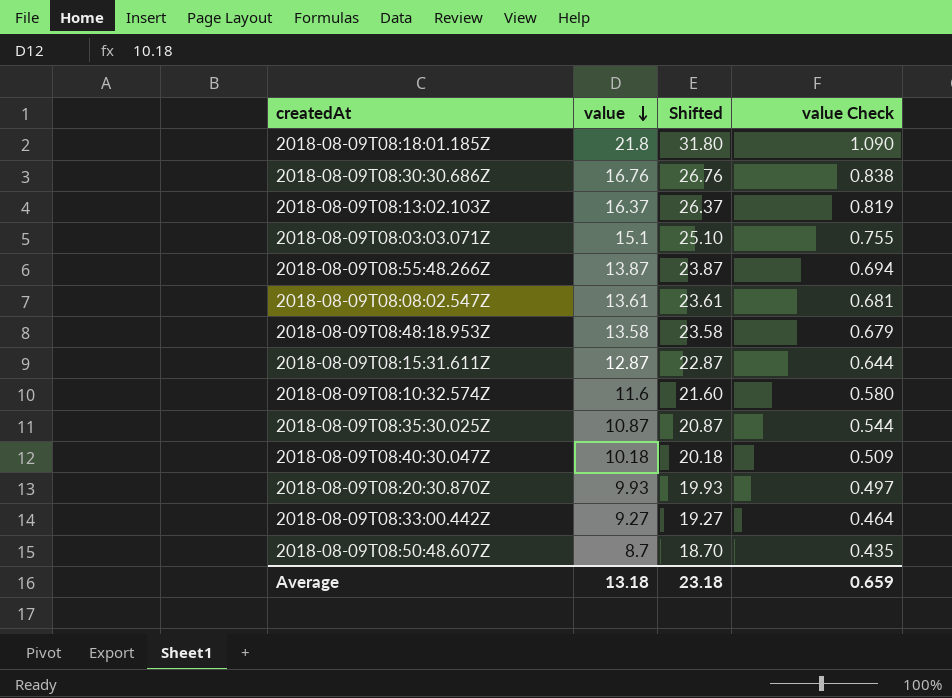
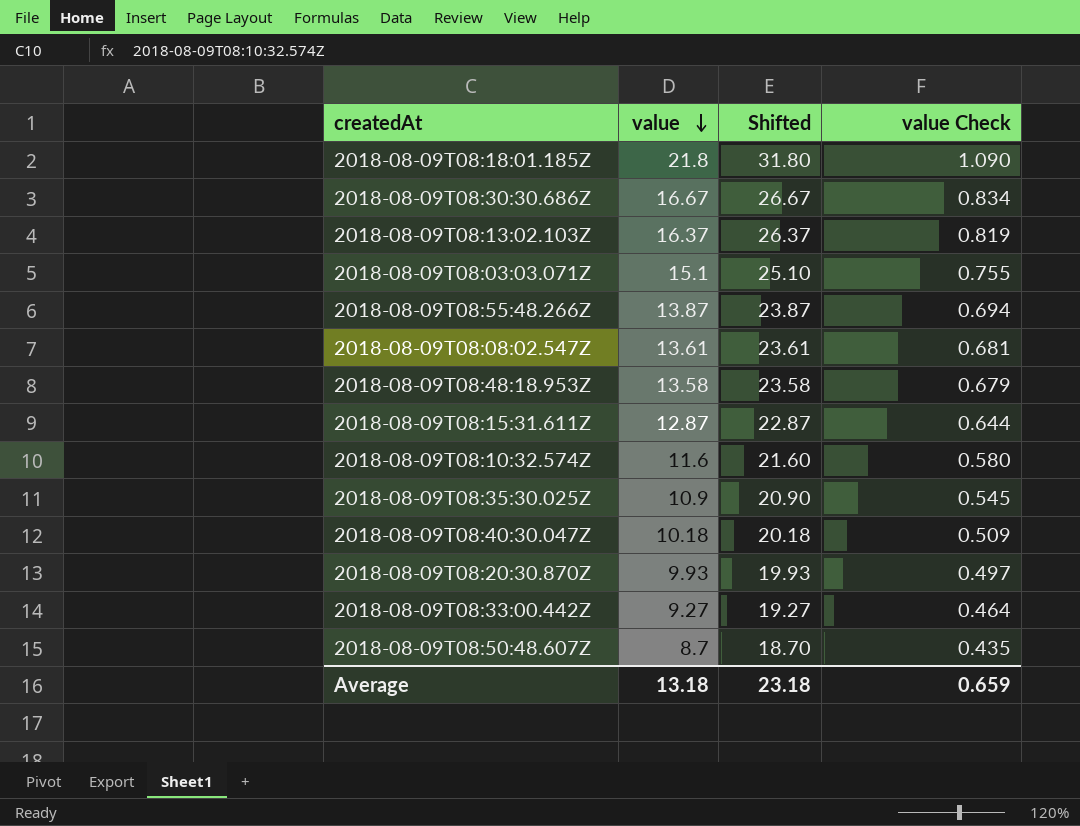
2018-08-09T08:30:30.686Z | value: 16.76 -> 16.67
2018-08-09T08:30:30.686Z | Shifted: 26.76 -> 26.67
2018-08-09T08:30:30.686Z | value Check: 0.838 -> 0.834
2018-08-09T08:35:30.025Z | value: 10.87 -> 10.9
2018-08-09T08:35:30.025Z | Shifted: 20.87 -> 20.90
2018-08-09T08:35:30.025Z | value Check: 0.544 -> 0.545

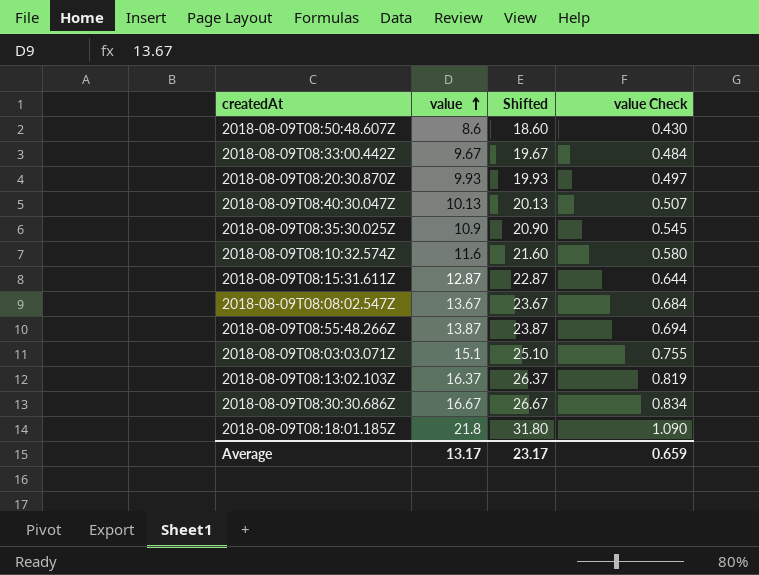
row order: value descending -> value ascending
row 2018-08-09T08:48:18.953Z: 13.58 | 23.58 | 0.679 -> none
2018-08-09T08:50:48.607Z | value: 8.7 -> 8.6
2018-08-09T08:50:48.607Z | Shifted: 18.70 -> 18.60
2018-08-09T08:50:48.607Z | value Check: 0.435 -> 0.430
2018-08-09T08:33:00.442Z | value: 9.27 -> 9.67
2018-08-09T08:33:00.442Z | Shifted: 19.27 -> 19.67
2018-08-09T08:33:00.442Z | value Check: 0.464 -> 0.484
2018-08-09T08:40:30.047Z | value: 10.18 -> 10.13
2018-08-09T08:40:30.047Z | Shifted: 20.18 -> 20.13
2018-08-09T08:40:30.047Z | value Check: 0.509 -> 0.507
2018-08-09T08:08:02.547Z | value: 13.61 -> 13.67
2018-08-09T08:08:02.547Z | Shifted: 23.61 -> 23.67
2018-08-09T08:08:02.547Z | value Check: 0.681 -> 0.684
Average | value: 13.18 -> 13.17
Average | Shifted: 23.18 -> 23.17

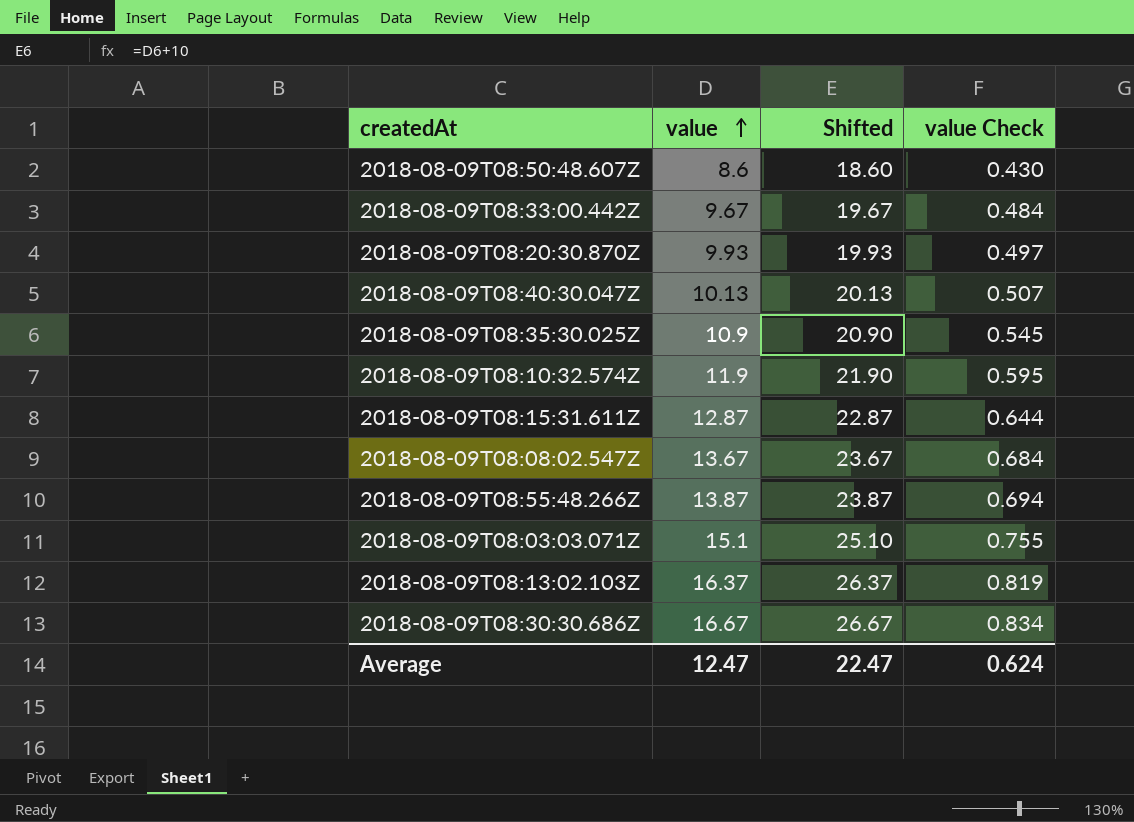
row 2018-08-09T08:18:01.185Z: 21.8 | 31.80 | 1.090 -> none
2018-08-09T08:10:32.574Z | value: 11.6 -> 11.9
2018-08-09T08:10:32.574Z | Shifted: 21.60 -> 21.90
2018-08-09T08:10:32.574Z | value Check: 0.580 -> 0.595
Average | value: 13.17 -> 12.47
Average | Shifted: 23.17 -> 22.47
Average | value Check: 0.659 -> 0.624

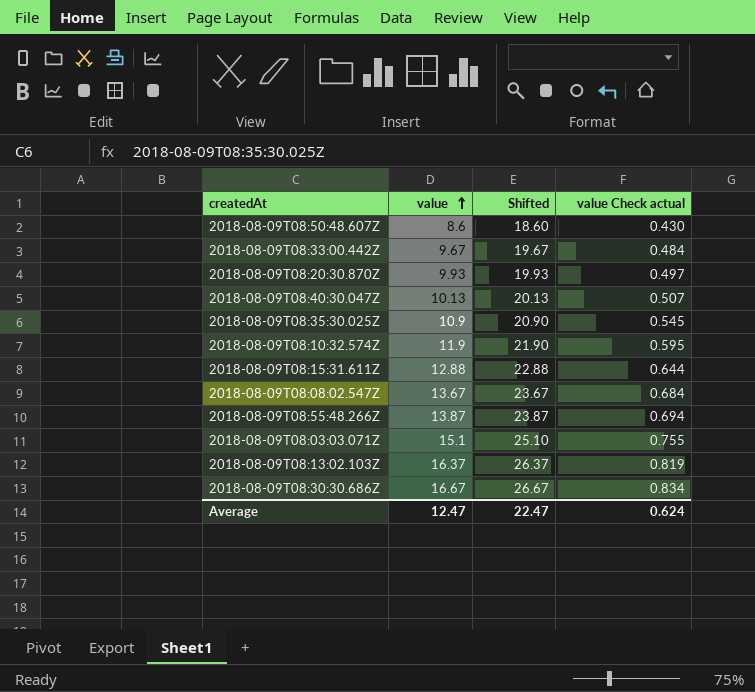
column name: value Check -> value Check actual
2018-08-09T08:15:31.611Z | value: 12.87 -> 12.88
2018-08-09T08:15:31.611Z | Shifted: 22.87 -> 22.88

